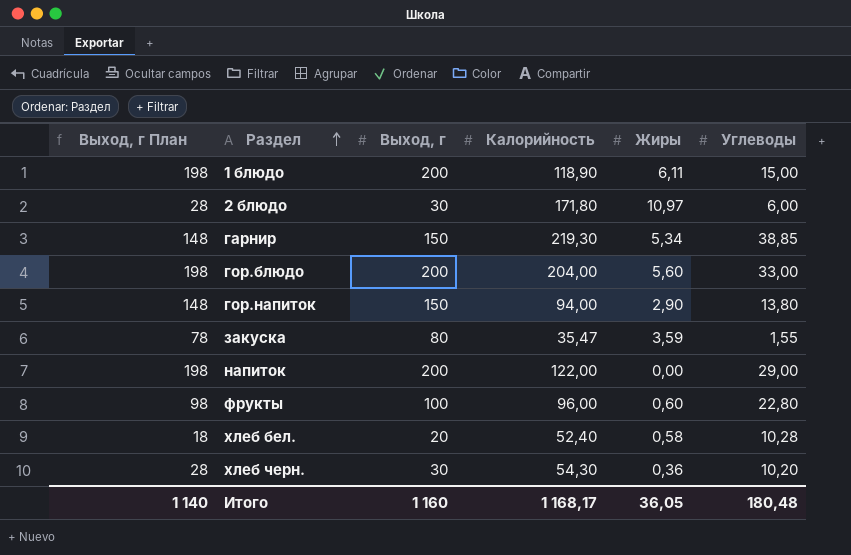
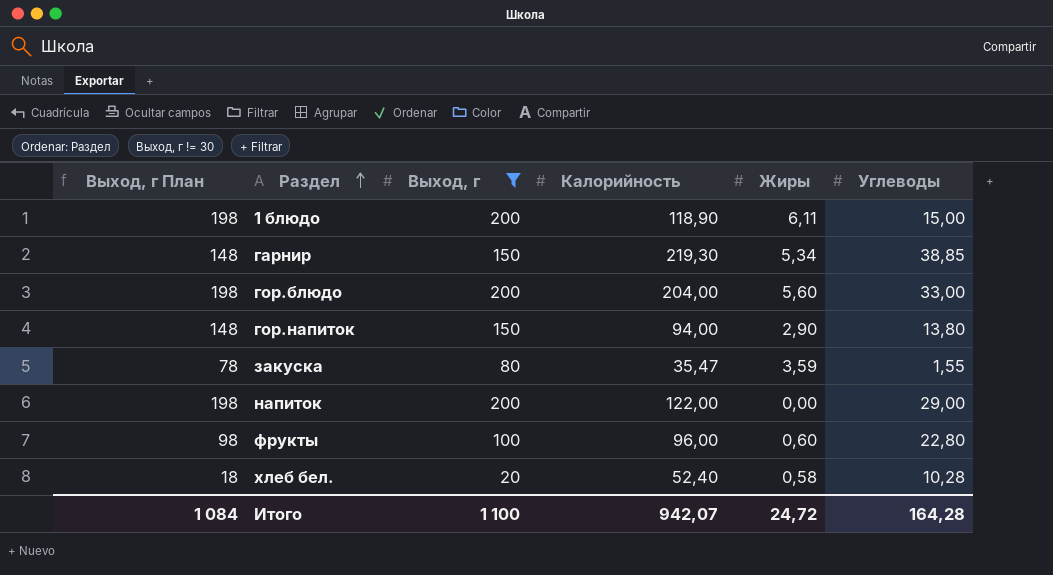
filter: none -> Выход, г != 30
Итого | Выход, г План: 1 140 -> 1 084
Итого | Выход, г: 1 160 -> 1 100
Итого | Калорийность: 1 168,17 -> 942,07
Итого | Жиры: 36,05 -> 24,72
Итого | Углеводы: 180,48 -> 164,28

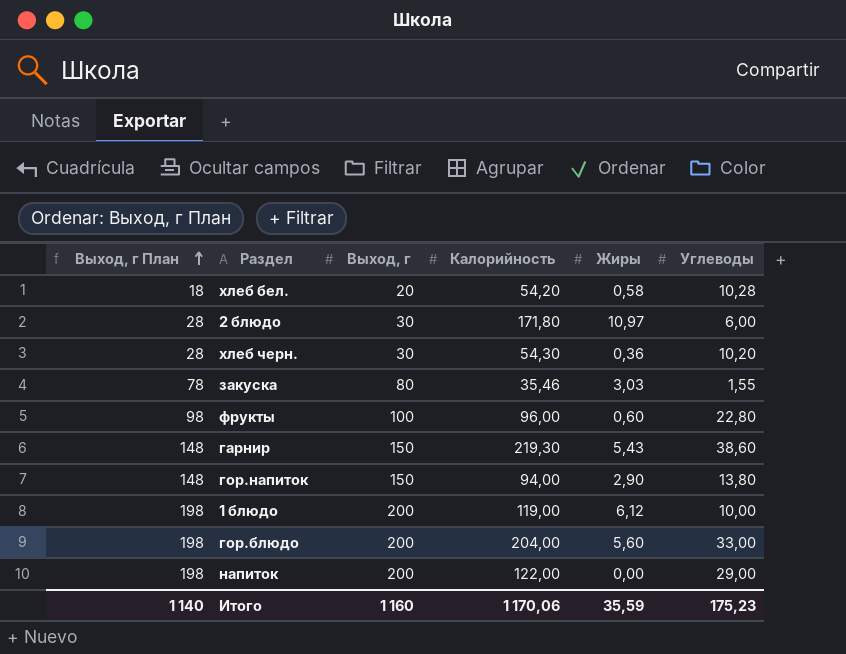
filter: Выход, г != 30 -> none
row order: Раздел ascending -> Выход, г План ascending
хлеб бел. | Калорийность: 52,40 -> 54,20
закуска | Калорийность: 35,47 -> 35,46
закуска | Жиры: 3,59 -> 3,03
гарнир | Жиры: 5,34 -> 5,43
гарнир | Углеводы: 38,85 -> 38,60
1 блюдо | Калорийность: 118,90 -> 119,00
1 блюдо | Жиры: 6,11 -> 6,12
1 блюдо | Углеводы: 15,00 -> 10,00
Итого | Выход, г План: 1 084 -> 1 140
Итого | Выход, г: 1 100 -> 1 160
Итого | Калорийность: 942,07 -> 1 170,06
Итого | Жиры: 24,72 -> 35,59
Итого | Углеводы: 164,28 -> 175,23

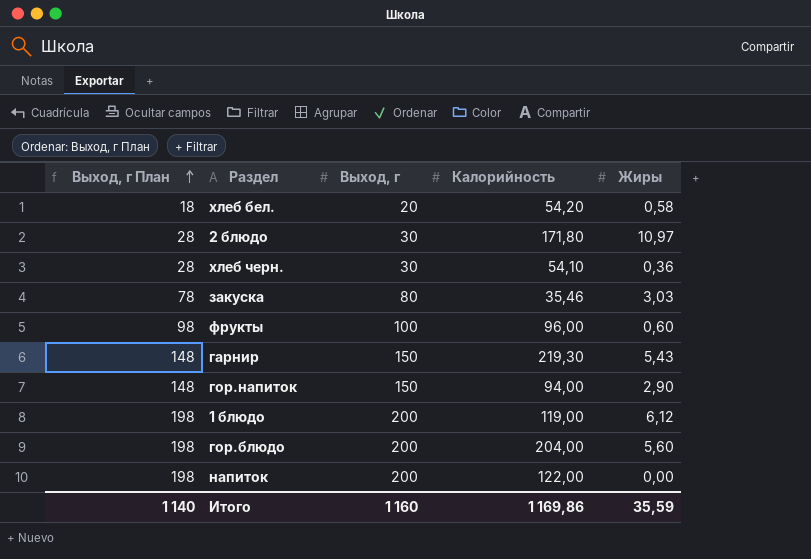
column Углеводы | position: 6 -> none
хлеб черн. | Калорийность: 54,30 -> 54,10
Итого | Калорийность: 1 170,06 -> 1 169,86

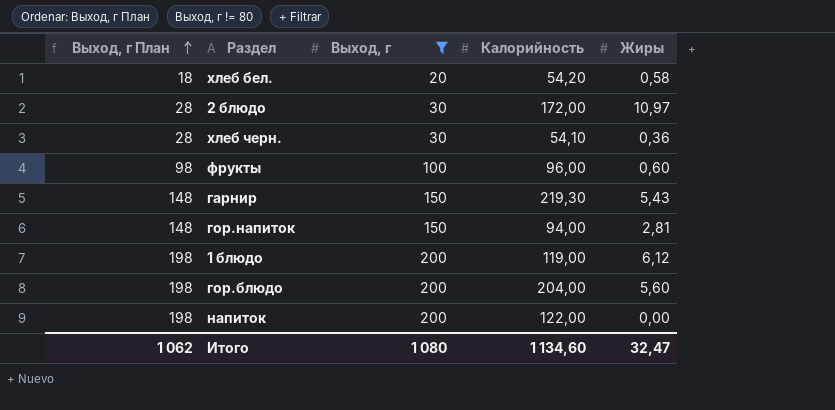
filter: none -> Выход, г != 80
2 блюдо | Калорийность: 171,80 -> 172,00
гор.напиток | Жиры: 2,90 -> 2,81
Итого | Выход, г План: 1 140 -> 1 062
Итого | Выход, г: 1 160 -> 1 080
Итого | Калорийность: 1 169,86 -> 1 134,60
Итого | Жиры: 35,59 -> 32,47

